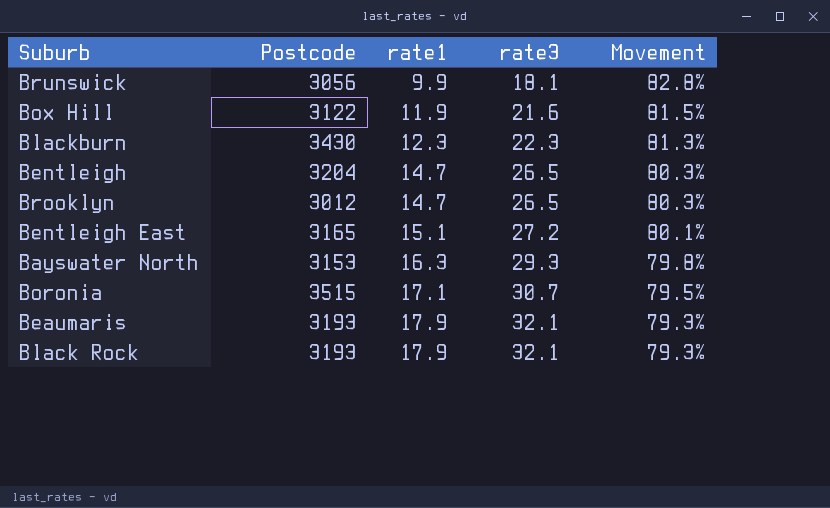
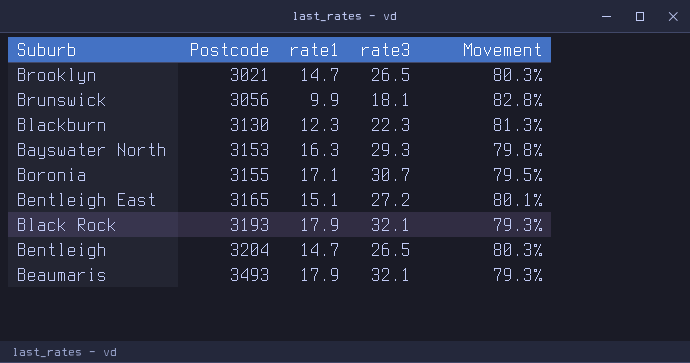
row order: rate1 ascending -> Postcode ascending
row Box Hill: 3122 | 11.9 | 21.6 | 81.5% -> none
Brooklyn | Postcode: 3012 -> 3021
Blackburn | Postcode: 3430 -> 3130
Boronia | Postcode: 3515 -> 3155
Beaumaris | Postcode: 3193 -> 3493

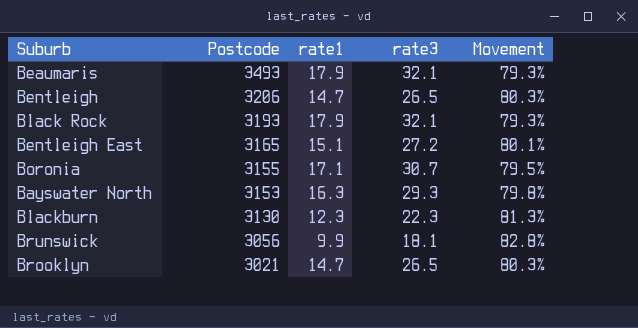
row order: Postcode ascending -> Postcode descending
Bentleigh | Postcode: 3204 -> 3206

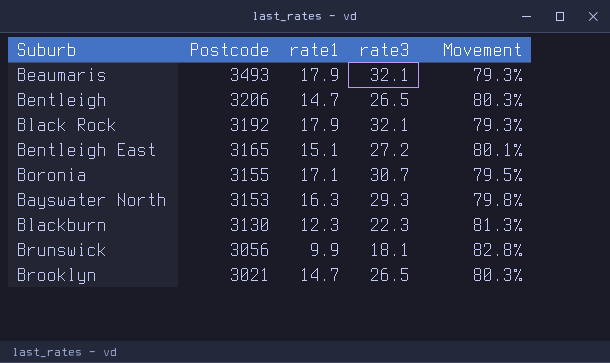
Black Rock | Postcode: 3193 -> 3192

